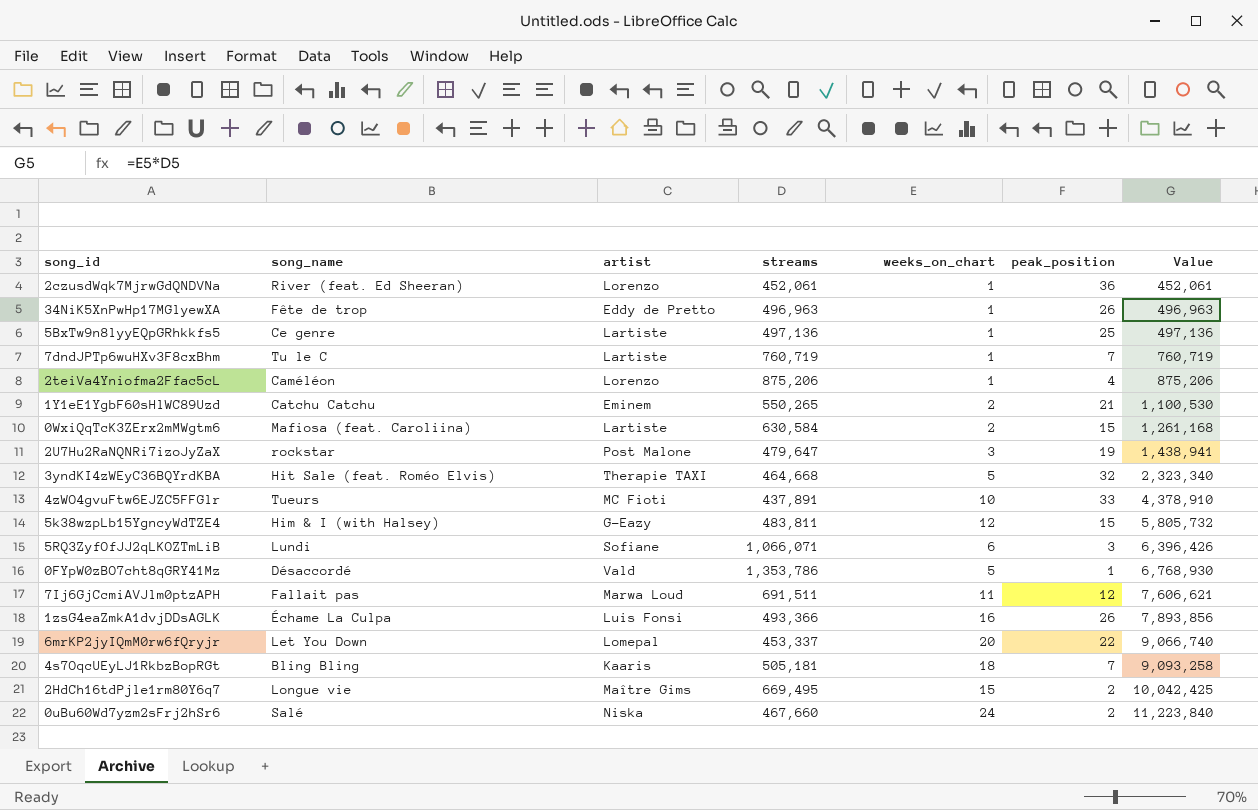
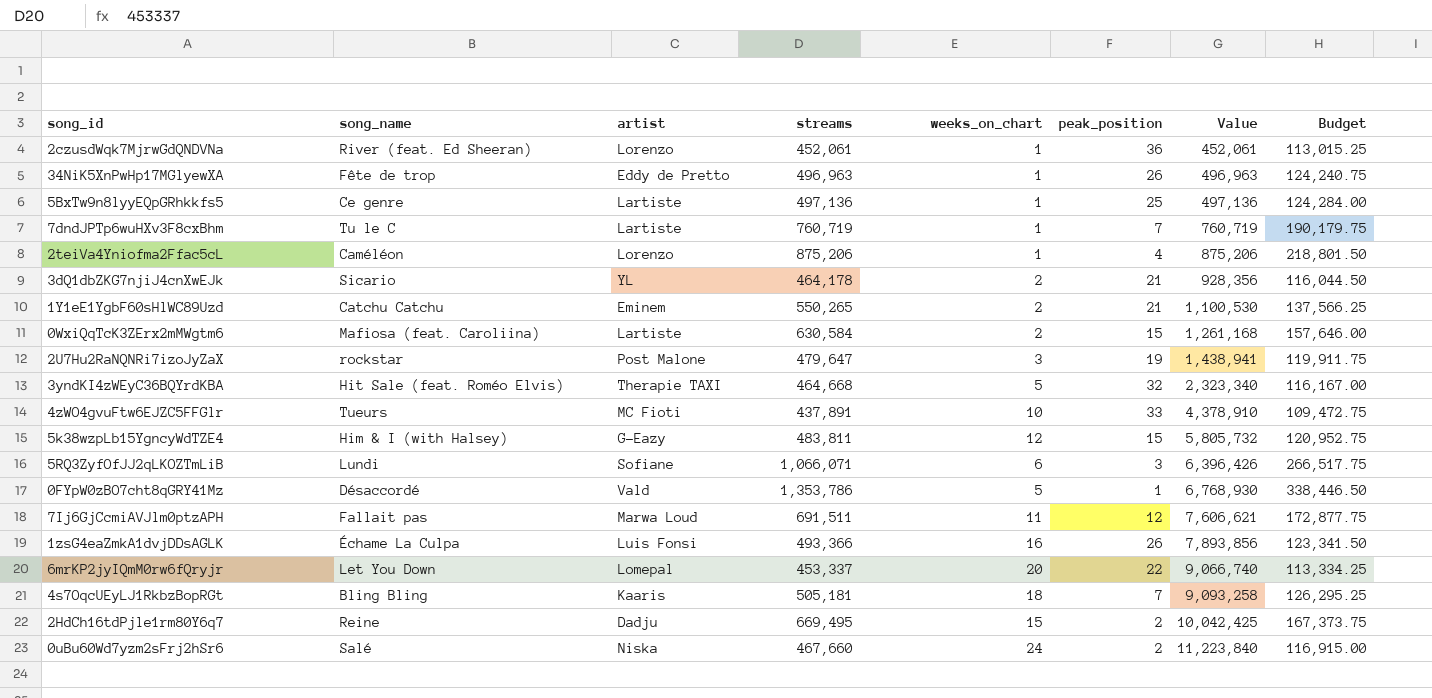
column Budget | formula: none -> [streams] * 0.25
row 3dQ1dbZKG7njiJ4cnXwEJk: none -> Sicario | YL | 464,178 | 2 | 21 | 928,356 | 116,044.50
2HdCh16tdPjle1rm80Y6q7 | song_name: Longue vie -> Reine
2HdCh16tdPjle1rm80Y6q7 | artist: Maître Gims -> Dadju

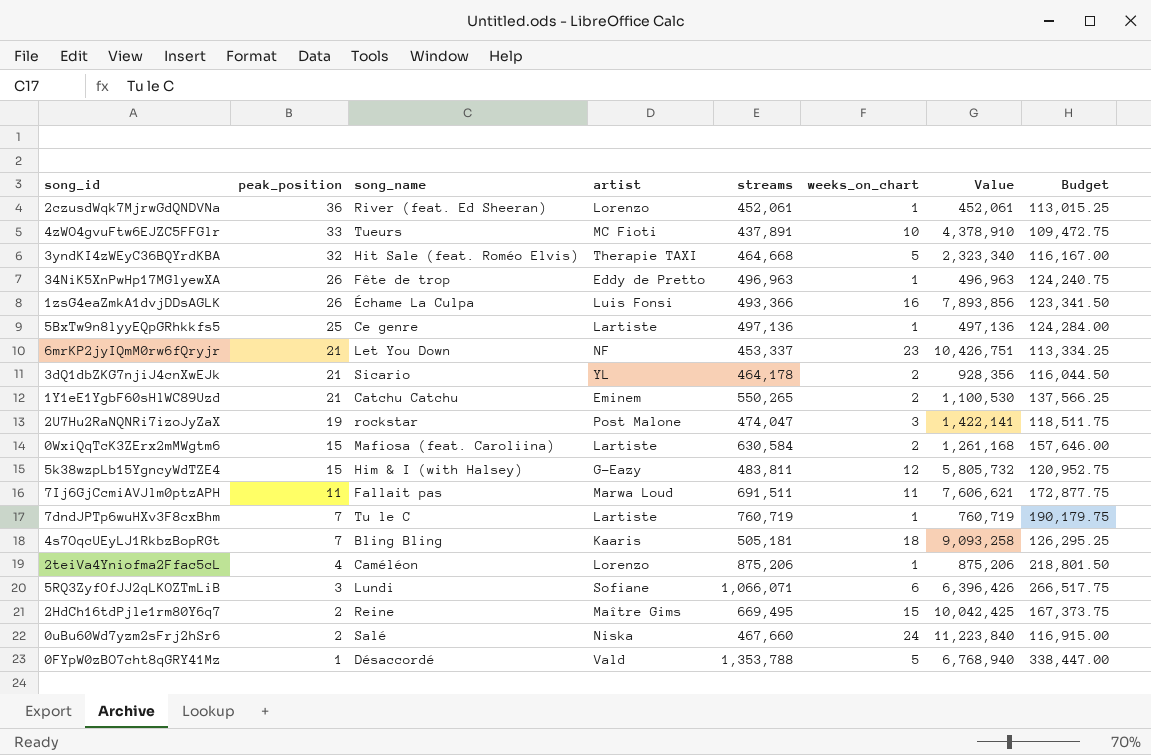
row order: Value ascending -> peak_position descending
column peak_position | position: 6 -> 2
6mrKP2jyIQmM0rw6fQryjr | peak_position: 22 -> 21
6mrKP2jyIQmM0rw6fQryjr | artist: Lomepal -> NF
6mrKP2jyIQmM0rw6fQryjr | weeks_on_chart: 20 -> 23
6mrKP2jyIQmM0rw6fQryjr | Value: 9,066,740 -> 10,426,751
2U7Hu2RaNQNRi7izoJyZaX | streams: 479,647 -> 474,047
2U7Hu2RaNQNRi7izoJyZaX | Value: 1,438,941 -> 1,422,141
2U7Hu2RaNQNRi7izoJyZaX | Budget: 119,911.75 -> 118,511.75
7Ij6GjCcmiAVJlm0ptzAPH | peak_position: 12 -> 11
2HdCh16tdPjle1rm80Y6q7 | artist: Dadju -> Maître Gims
0FYpW0zBO7cht8qGRY41Mz | streams: 1,353,786 -> 1,353,788
0FYpW0zBO7cht8qGRY41Mz | Value: 6,768,930 -> 6,768,940
0FYpW0zBO7cht8qGRY41Mz | Budget: 338,446.50 -> 338,447.00

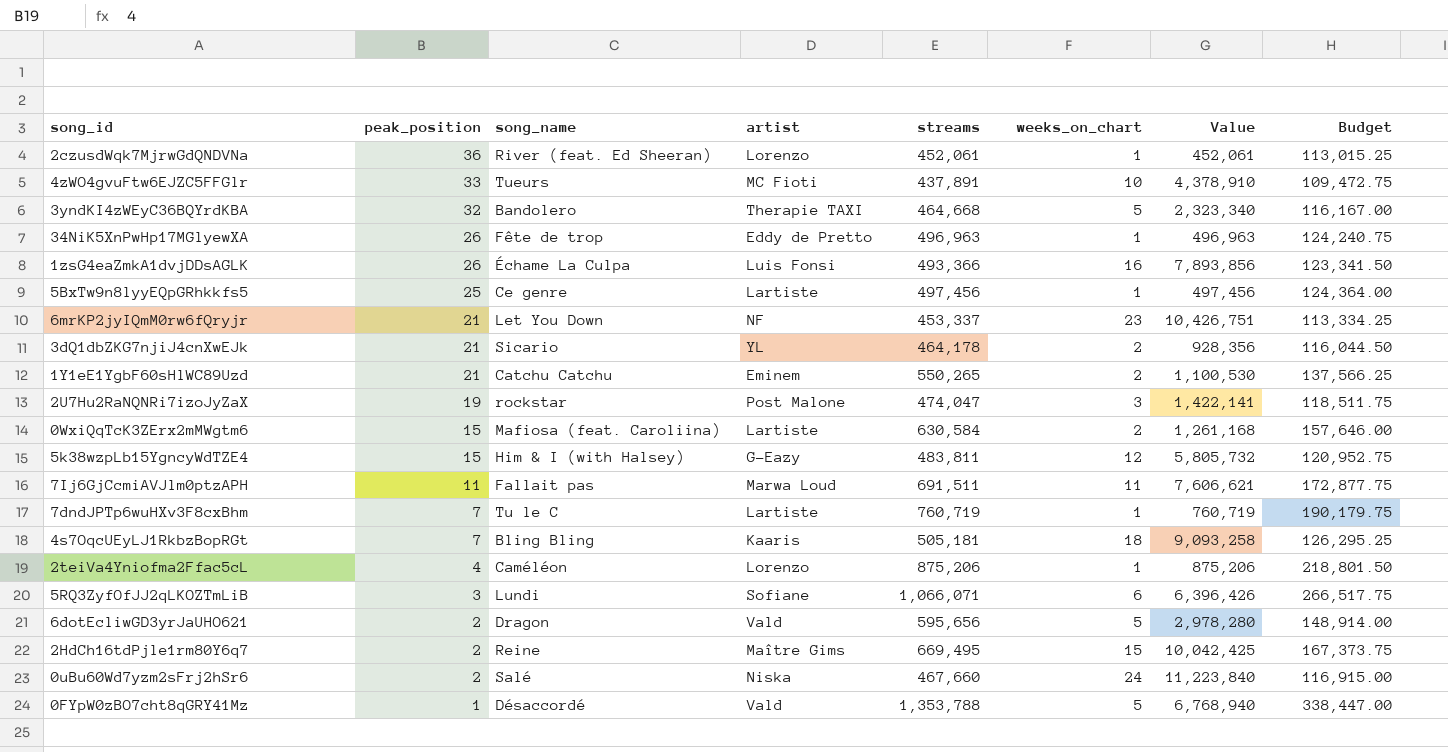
3yndKI4zWEyC36BQYrdKBA | song_name: Hit Sale (feat. Roméo Elvis) -> Bandolero
5BxTw9n8lyyEQpGRhkkfs5 | streams: 497,136 -> 497,456
5BxTw9n8lyyEQpGRhkkfs5 | Value: 497,136 -> 497,456
5BxTw9n8lyyEQpGRhkkfs5 | Budget: 124,284.00 -> 124,364.00
row 6dotEcliwGD3yrJaUHO621: none -> 2 | Dragon | Vald | 595,656 | 5 | 2,978,280 | 148,914.00

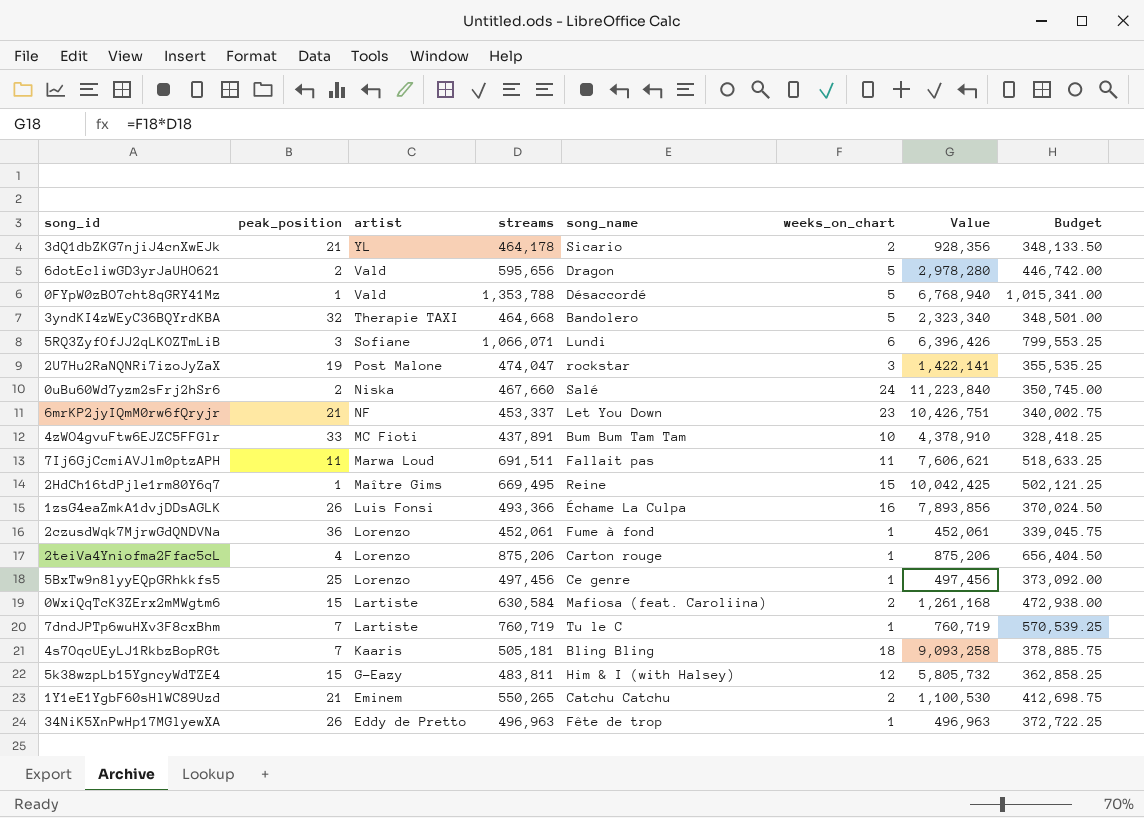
row order: peak_position descending -> artist descending
column song_name | position: 3 -> 5
column Budget | formula: [streams] * 0.25 -> [streams] * 0.75
4zWO4gvuFtw6EJZC5FFGlr | song_name: Tueurs -> Bum Bum Tam Tam
2HdCh16tdPjle1rm80Y6q7 | peak_position: 2 -> 1
2czusdWqk7MjrwGdQNDVNa | song_name: River (feat. Ed Sheeran) -> Fume à fond
2teiVa4Yniofma2Ffac5cL | song_name: Caméléon -> Carton rouge
5BxTw9n8lyyEQpGRhkkfs5 | artist: Lartiste -> Lorenzo

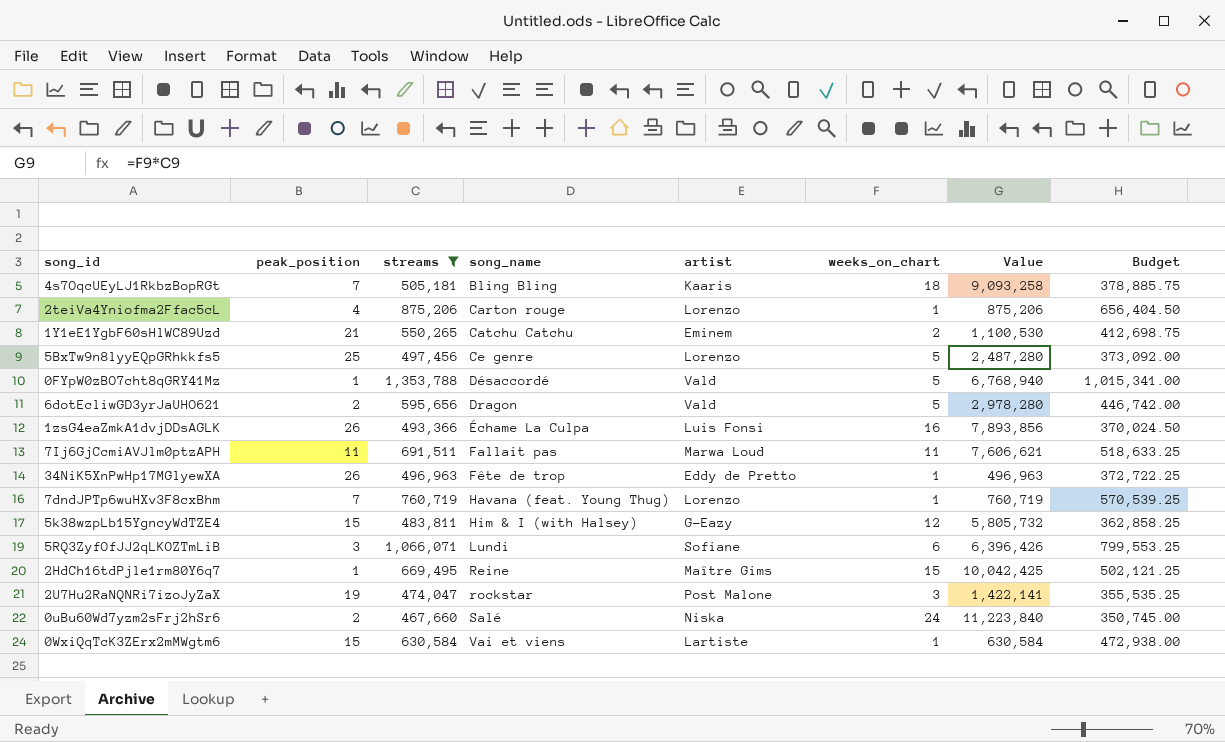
filter: none -> streams >= 467,660
row order: artist descending -> song_name ascending
column artist | position: 3 -> 5
5BxTw9n8lyyEQpGRhkkfs5 | weeks_on_chart: 1 -> 5
5BxTw9n8lyyEQpGRhkkfs5 | Value: 497,456 -> 2,487,280
7dndJPTp6wuHXv3F8cxBhm | song_name: Tu le C -> Havana (feat. Young Thug)
7dndJPTp6wuHXv3F8cxBhm | artist: Lartiste -> Lorenzo
0WxiQqTcK3ZErx2mMWgtm6 | song_name: Mafiosa (feat. Caroliina) -> Vai et viens
0WxiQqTcK3ZErx2mMWgtm6 | weeks_on_chart: 2 -> 1
0WxiQqTcK3ZErx2mMWgtm6 | Value: 1,261,168 -> 630,584

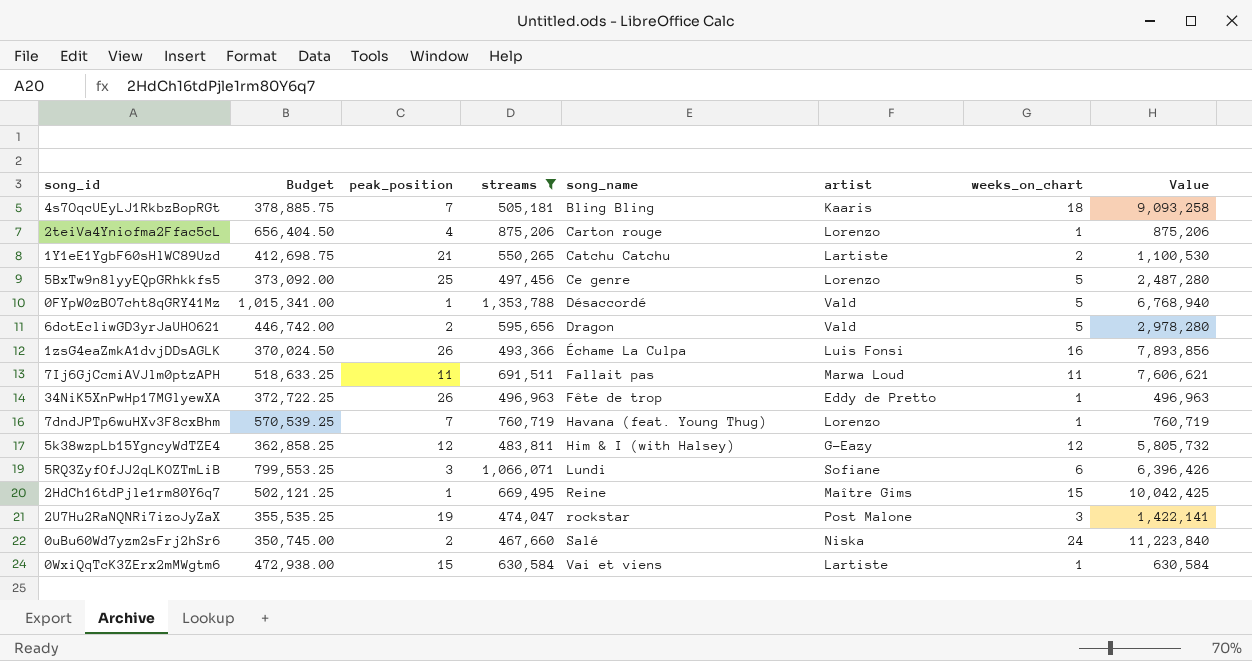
column Budget | position: 8 -> 2
1Y1eE1YgbF60sHlWC89Uzd | artist: Eminem -> Lartiste
5k38wzpLb15YgncyWdTZE4 | peak_position: 15 -> 12

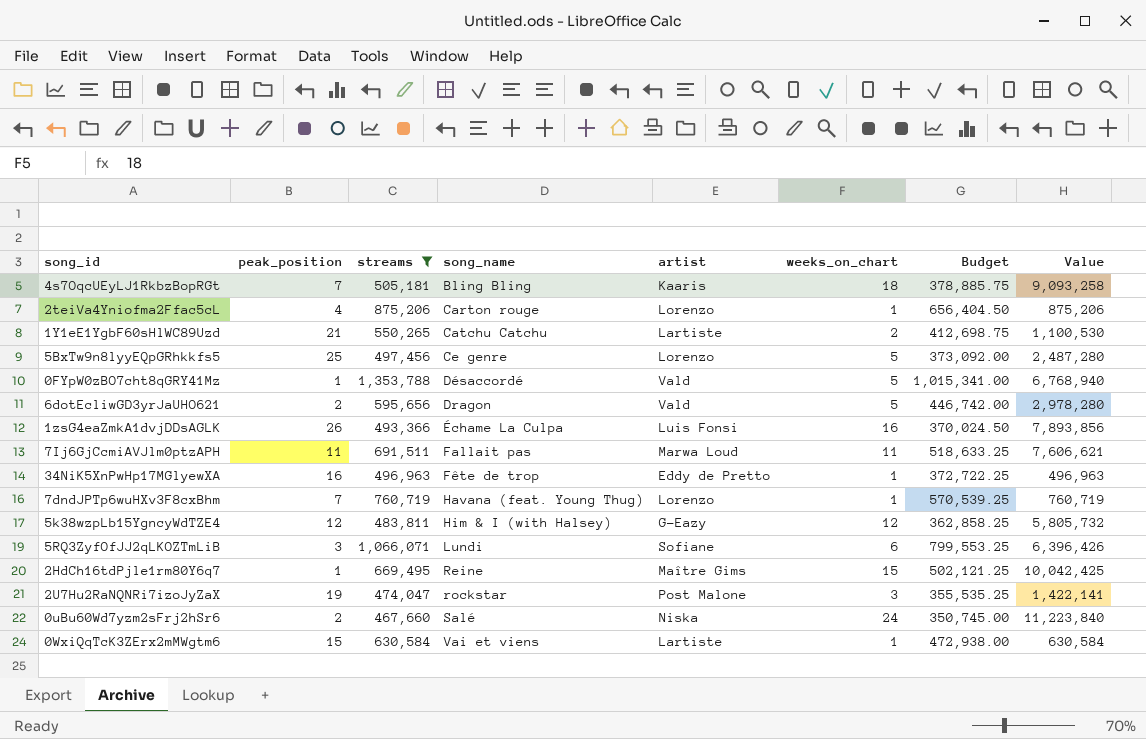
column Budget | position: 2 -> 7
34NiK5XnPwHp17MGlyewXA | peak_position: 26 -> 16

